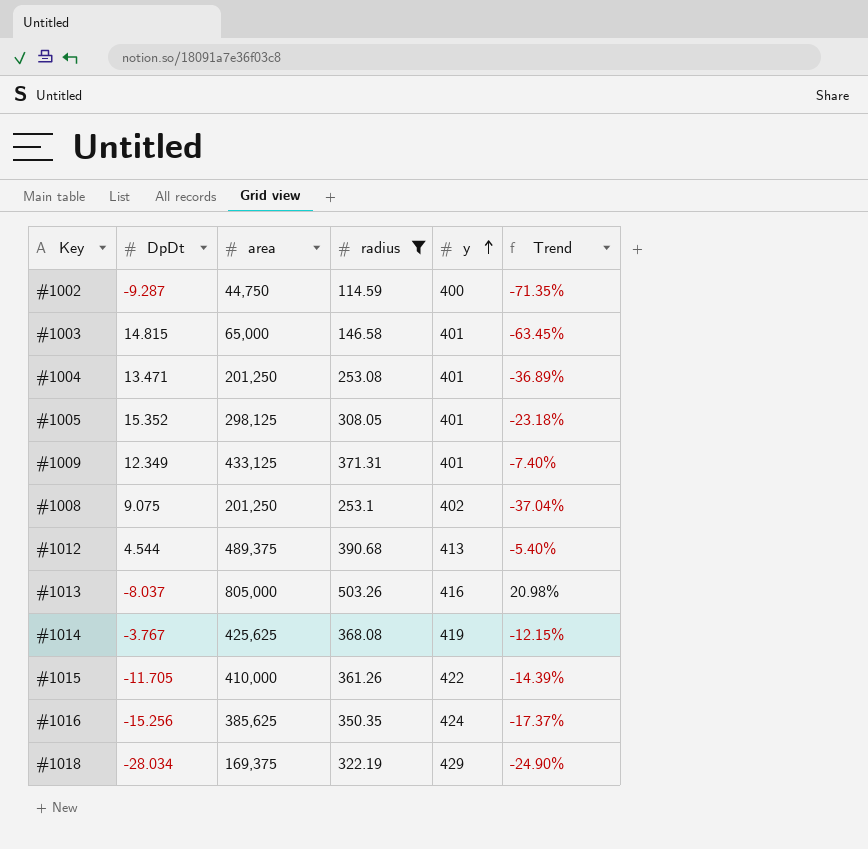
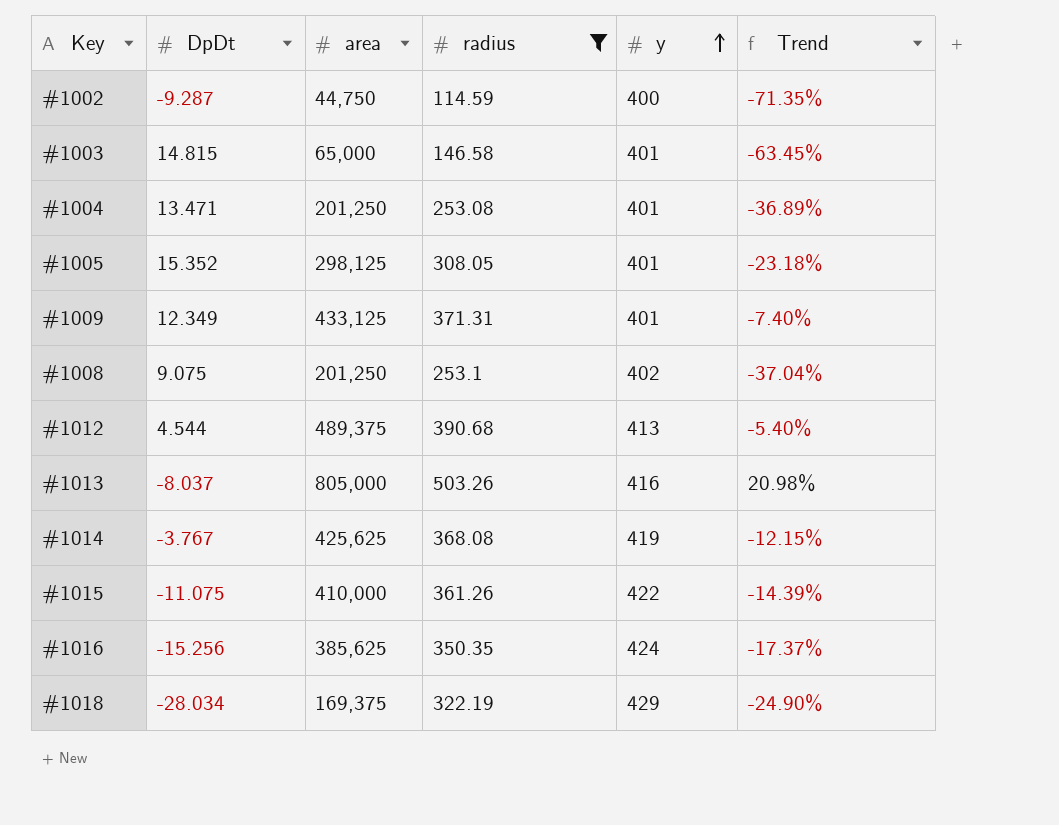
#1015 | DpDt: -11.705 -> -11.075

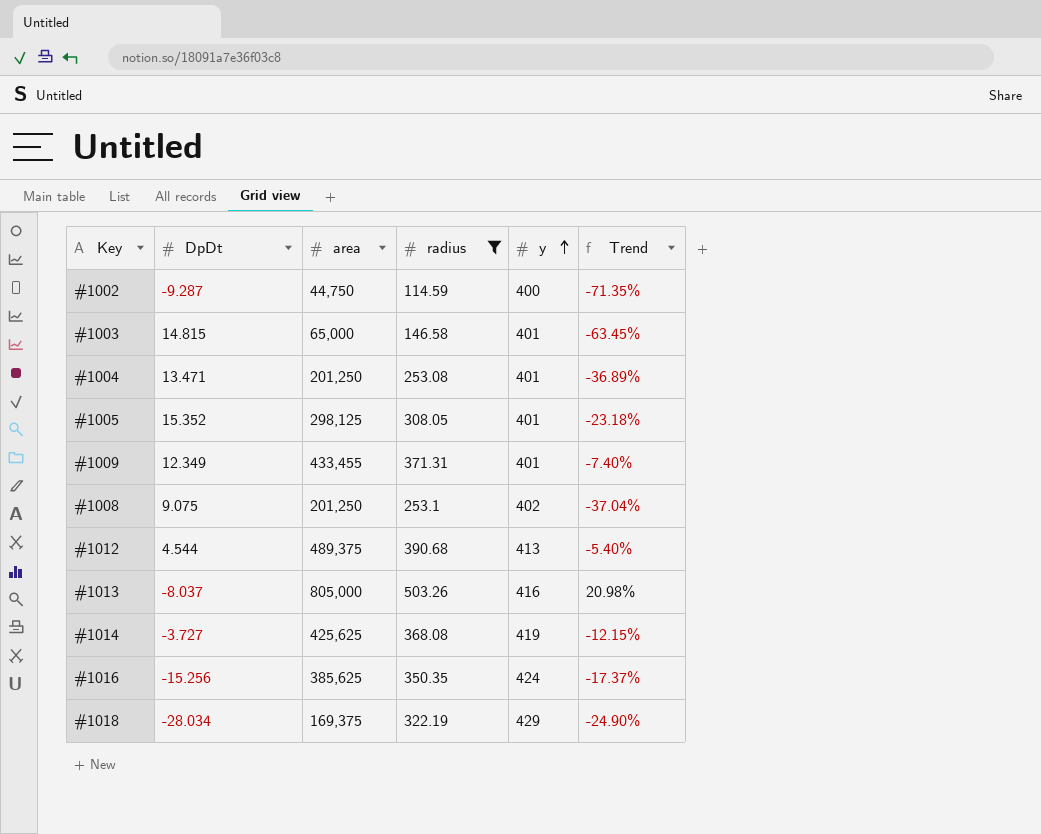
row #1015: -11.075 | 410,000 | 361.26 | 422 | -14.39% -> none
#1009 | area: 433,125 -> 433,455
#1014 | DpDt: -3.767 -> -3.727

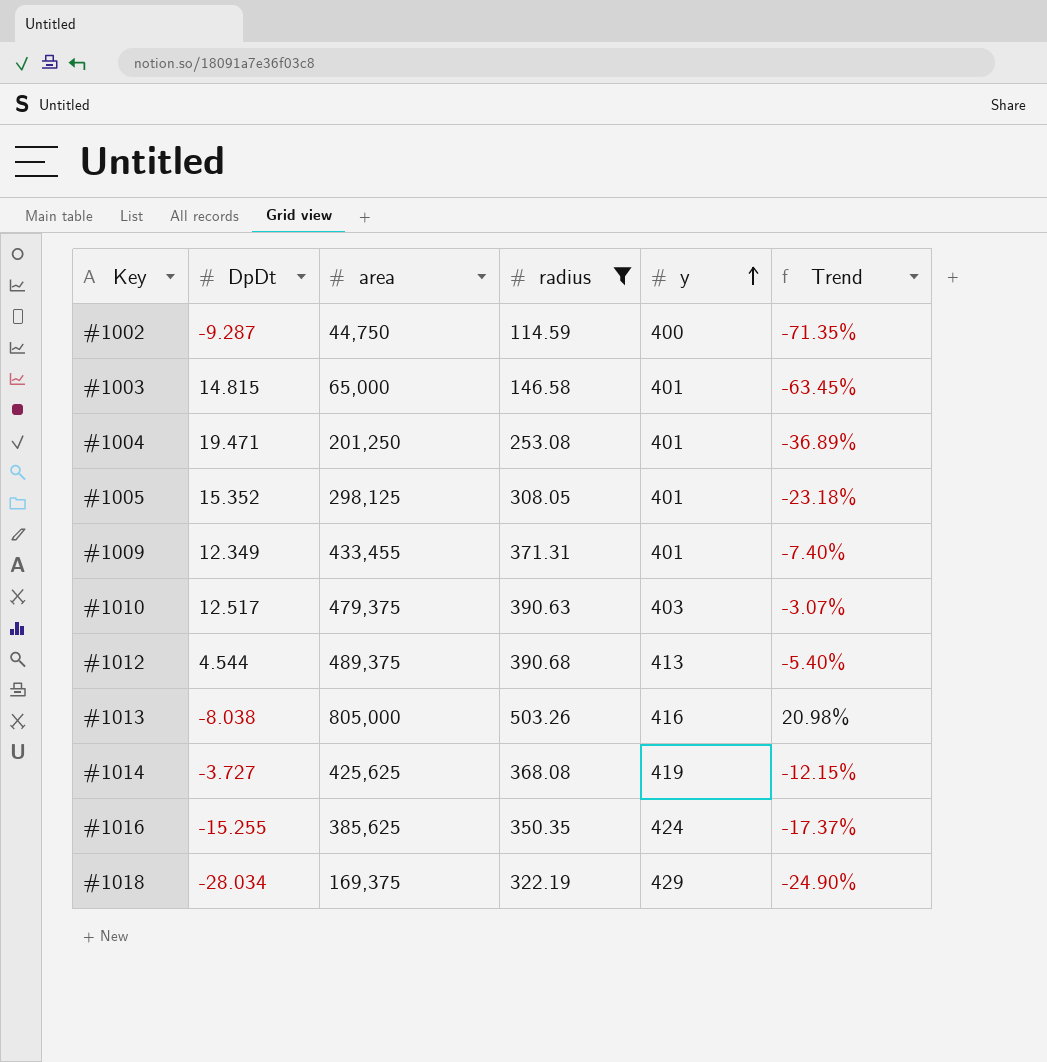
row #1008: 9.075 | 201,250 | 253.1 | 402 | -37.04% -> none
#1004 | DpDt: 13.471 -> 19.471
row #1010: none -> 12.517 | 479,375 | 390.63 | 403 | -3.07%
#1013 | DpDt: -8.037 -> -8.038
#1016 | DpDt: -15.256 -> -15.255

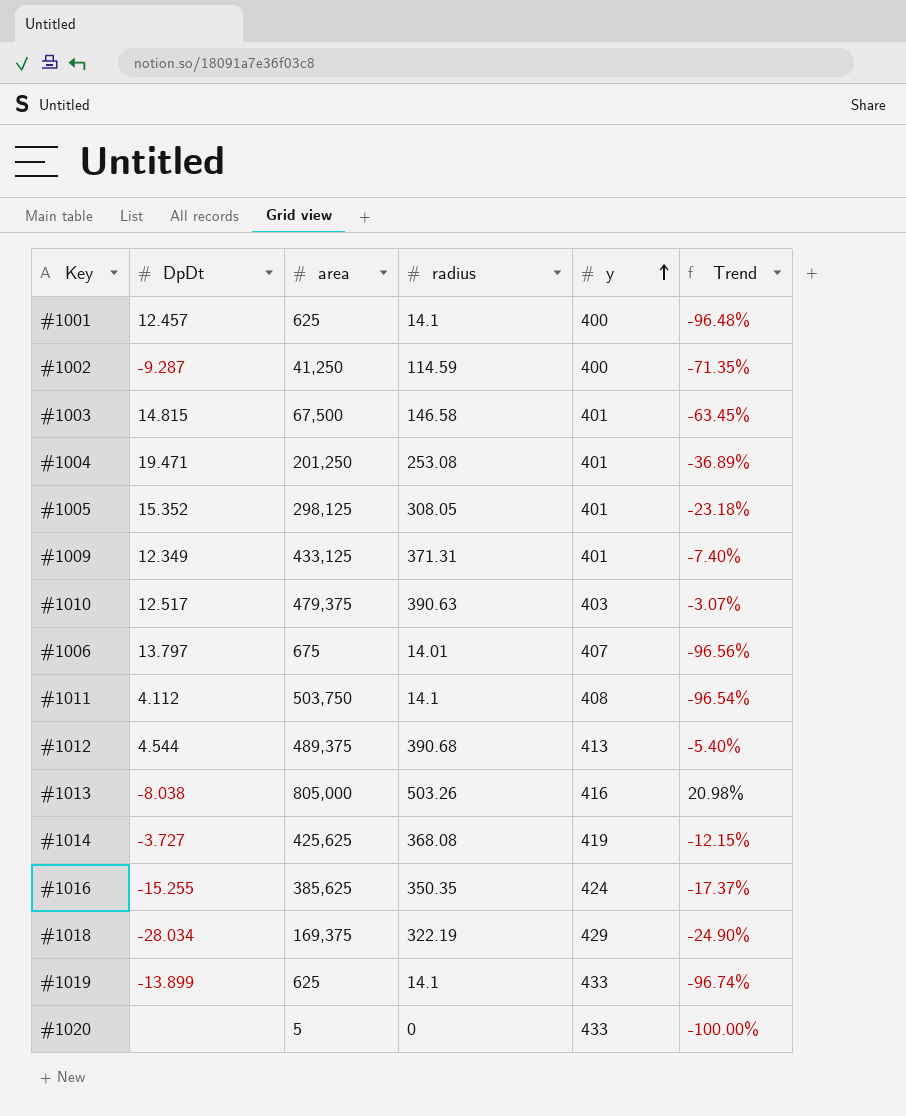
filter: radius >= 114.59 -> none
#1002 | area: 44,750 -> 41,250
#1003 | area: 65,000 -> 67,500
#1009 | area: 433,455 -> 433,125

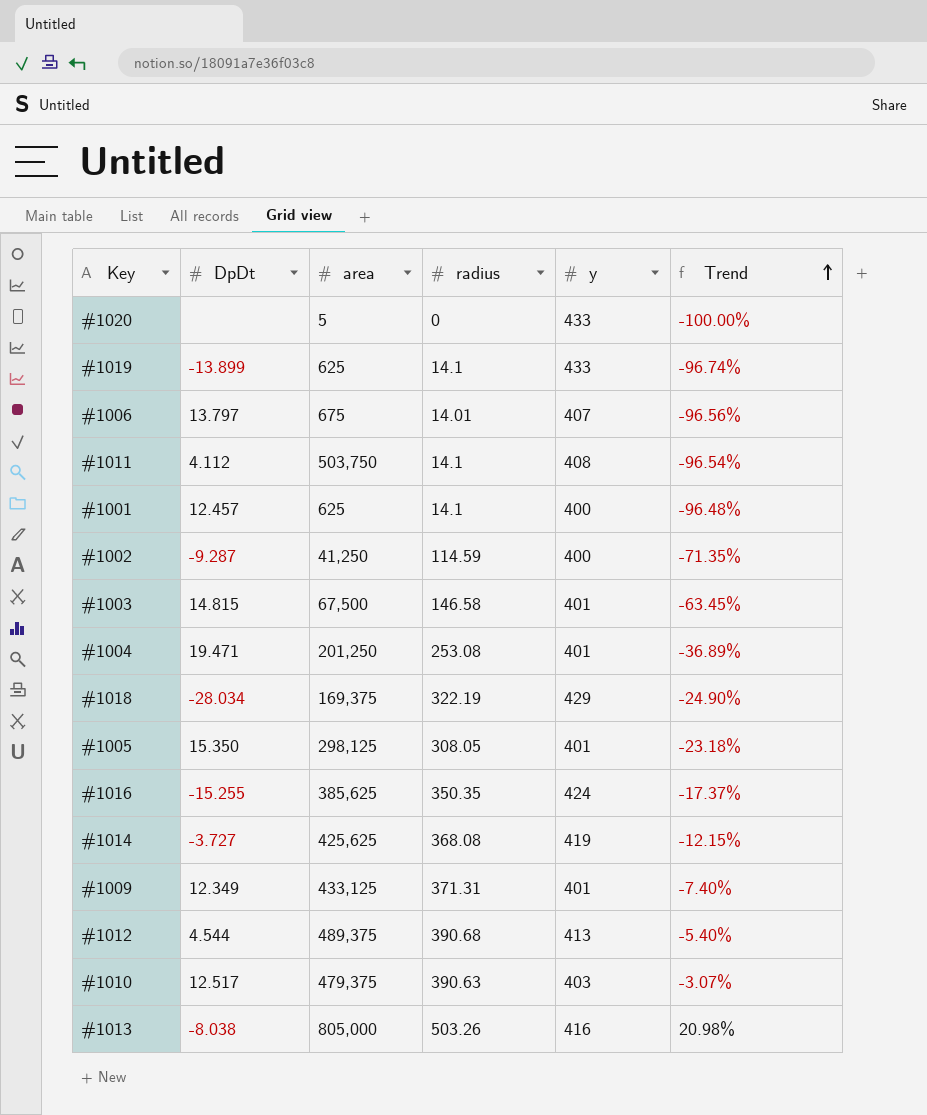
row order: y ascending -> Trend ascending
#1005 | DpDt: 15.352 -> 15.350

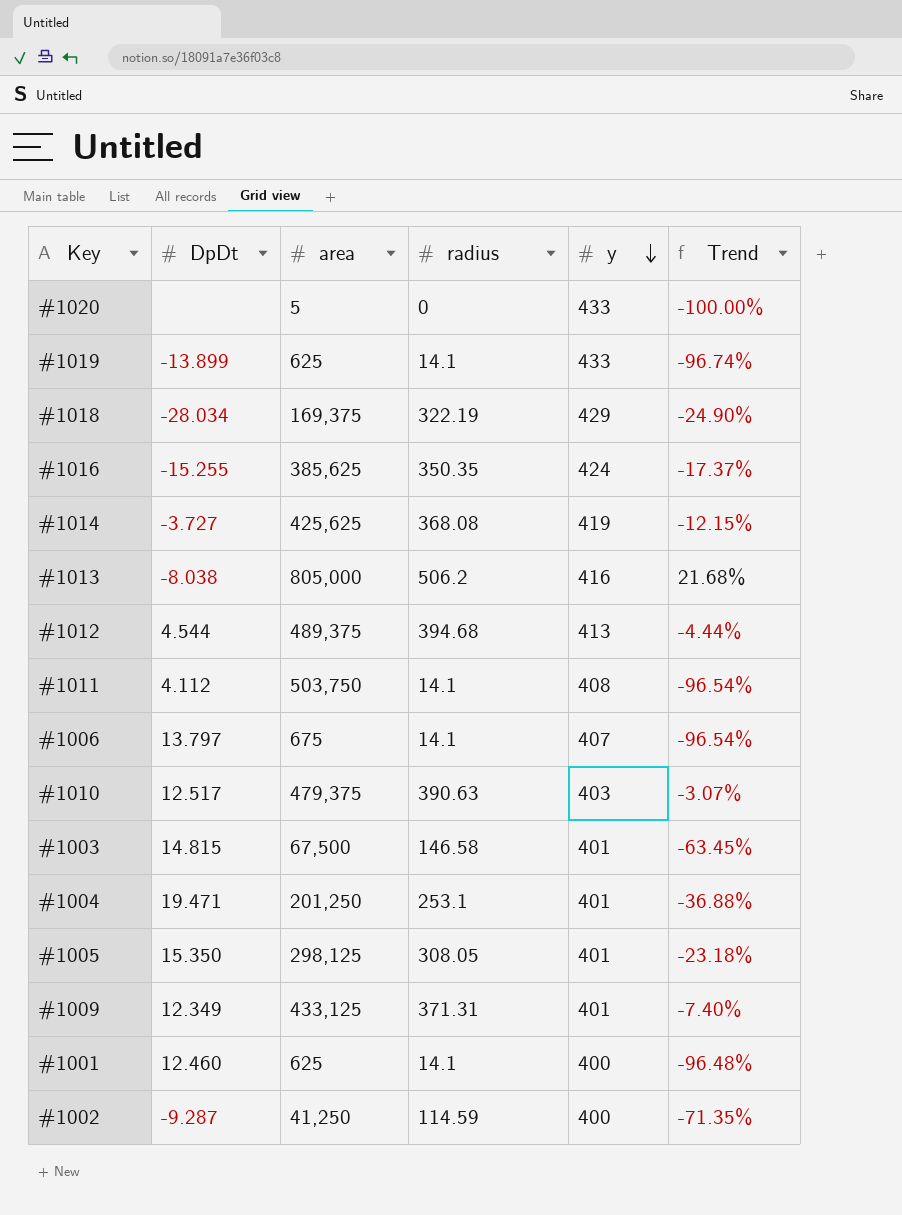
row order: Trend ascending -> y descending
#1013 | radius: 503.26 -> 506.2
#1013 | Trend: 20.98% -> 21.68%
#1012 | radius: 390.68 -> 394.68
#1012 | Trend: -5.40% -> -4.44%
#1006 | radius: 14.01 -> 14.1
#1006 | Trend: -96.56% -> -96.54%
#1004 | radius: 253.08 -> 253.1
#1004 | Trend: -36.89% -> -36.88%
#1001 | DpDt: 12.457 -> 12.460

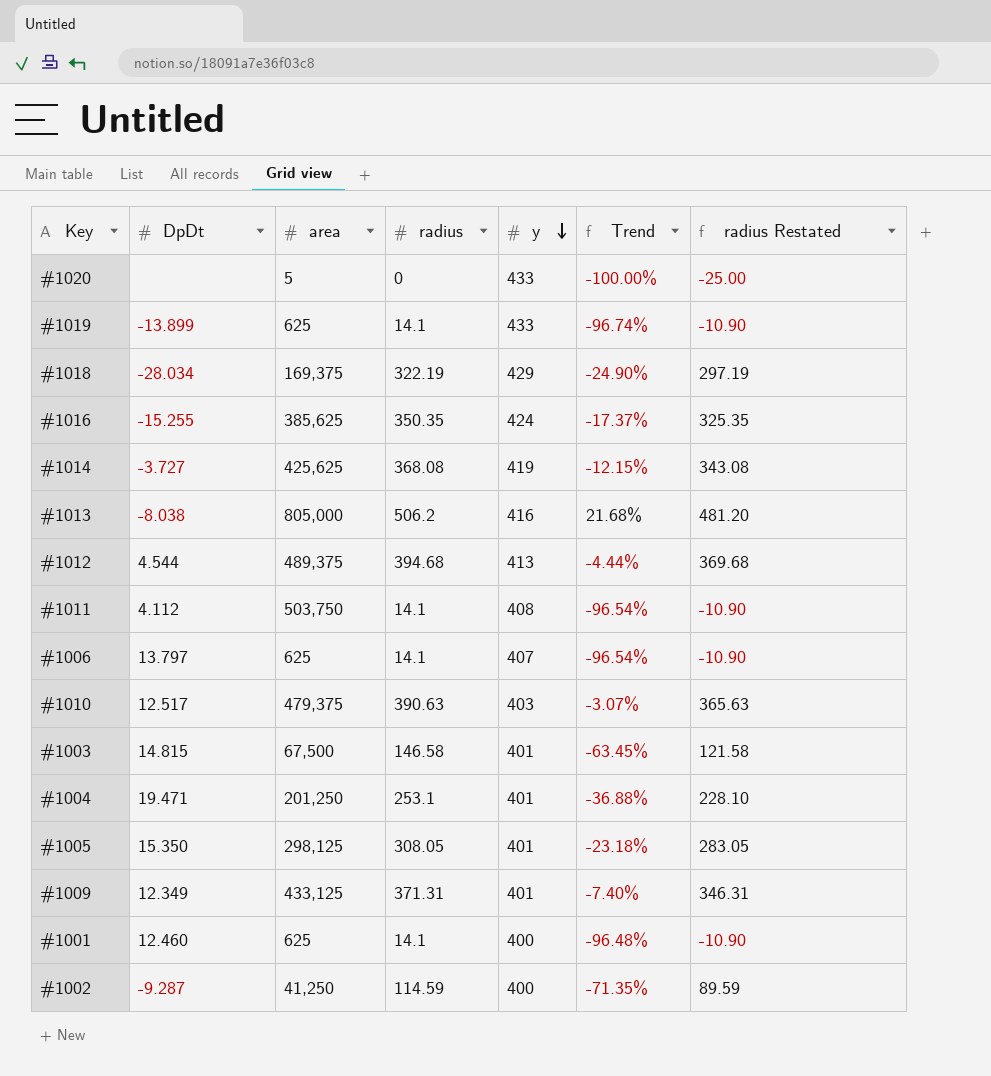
column radius Restated | formula: none -> [radius] - 25
#1006 | area: 675 -> 625

